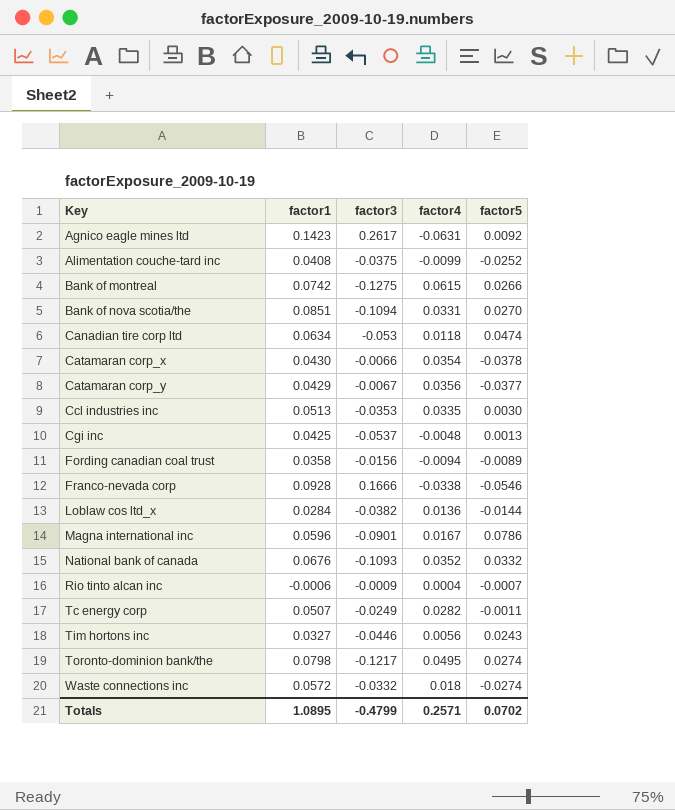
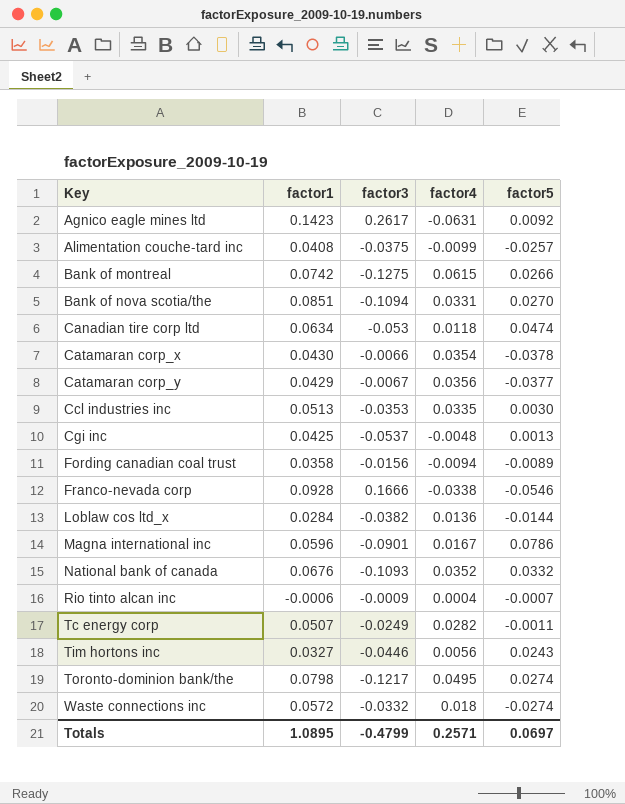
Alimentation couche-tard inc | factor5: -0.0252 -> -0.0257
Totals | factor5: 0.0702 -> 0.0697

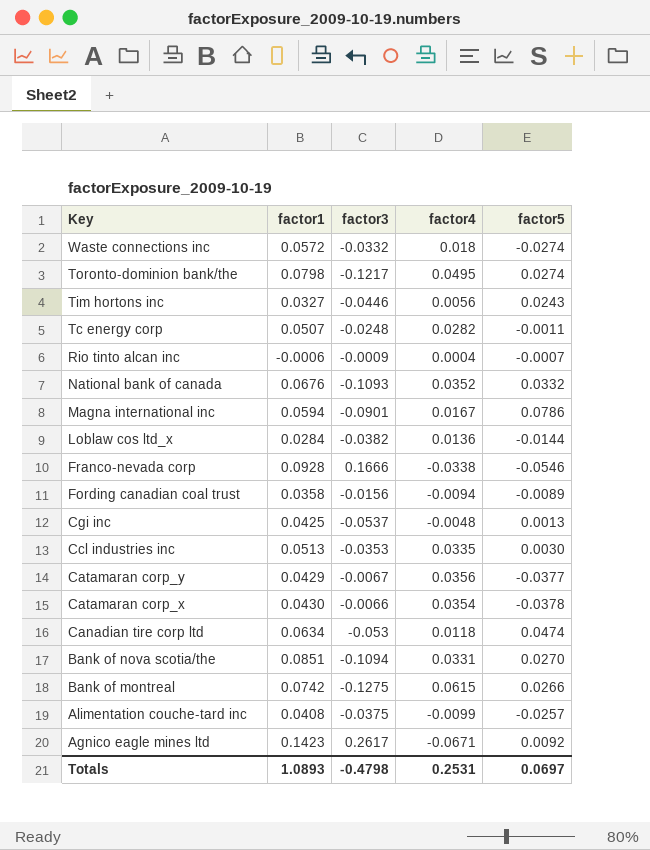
row order: Key ascending -> Key descending
Tc energy corp | factor3: -0.0249 -> -0.0248
Magna international inc | factor1: 0.0596 -> 0.0594
Agnico eagle mines ltd | factor4: -0.0631 -> -0.0671
Totals | factor1: 1.0895 -> 1.0893
Totals | factor3: -0.4799 -> -0.4798
Totals | factor4: 0.2571 -> 0.2531

